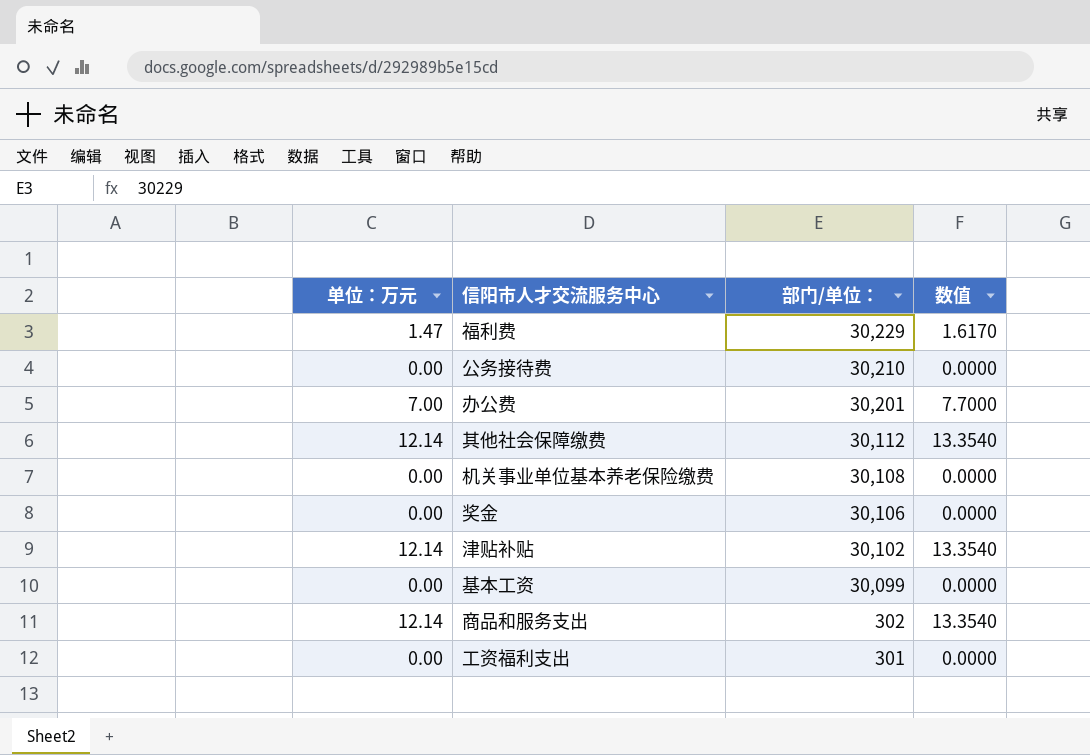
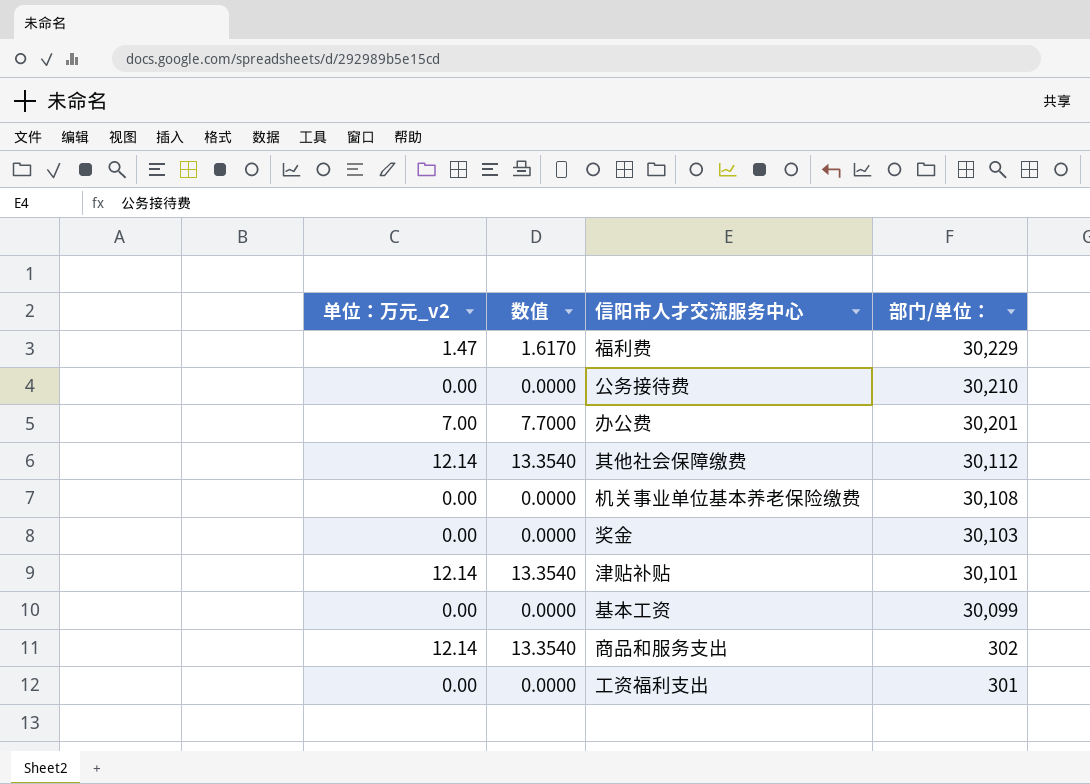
column name: 单位：万元 -> 单位：万元_v2
column 数值 | position: 4 -> 2
奖金 | 部门/单位：: 30,106 -> 30,103
津贴补贴 | 部门/单位：: 30,102 -> 30,101

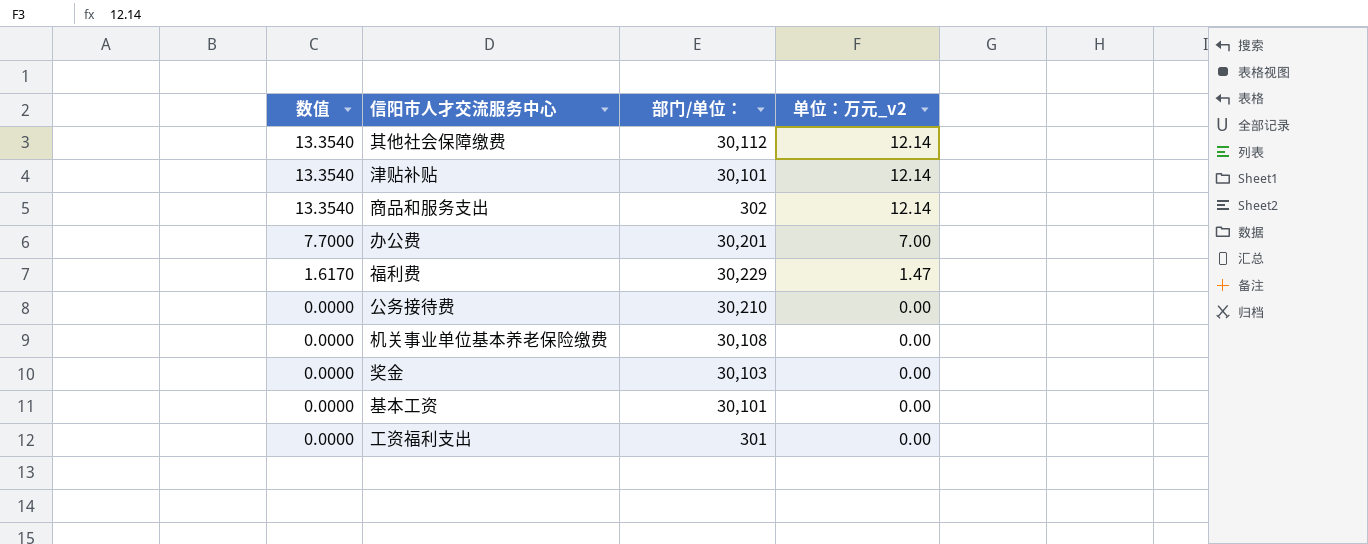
row order: 部门/单位： descending -> 数值 descending
column 单位：万元_v2 | position: 1 -> 4
基本工资 | 部门/单位：: 30,099 -> 30,101

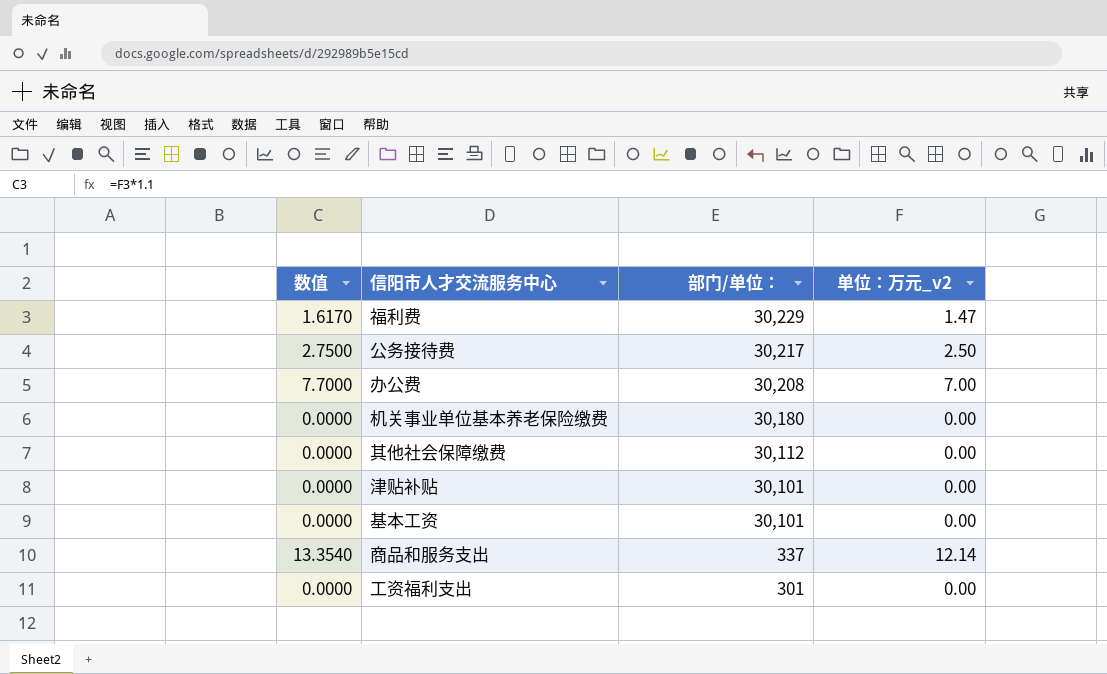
row order: 数值 descending -> 部门/单位： descending
row 奖金: 0.0000 | 30,103 | 0.00 -> none
公务接待费 | 数值: 0.0000 -> 2.7500
公务接待费 | 部门/单位：: 30,210 -> 30,217
公务接待费 | 单位：万元_v2: 0.00 -> 2.50
办公费 | 部门/单位：: 30,201 -> 30,208
机关事业单位基本养老保险缴费 | 部门/单位：: 30,108 -> 30,180
其他社会保障缴费 | 数值: 13.3540 -> 0.0000
其他社会保障缴费 | 单位：万元_v2: 12.14 -> 0.00
津贴补贴 | 数值: 13.3540 -> 0.0000
津贴补贴 | 单位：万元_v2: 12.14 -> 0.00
商品和服务支出 | 部门/单位：: 302 -> 337

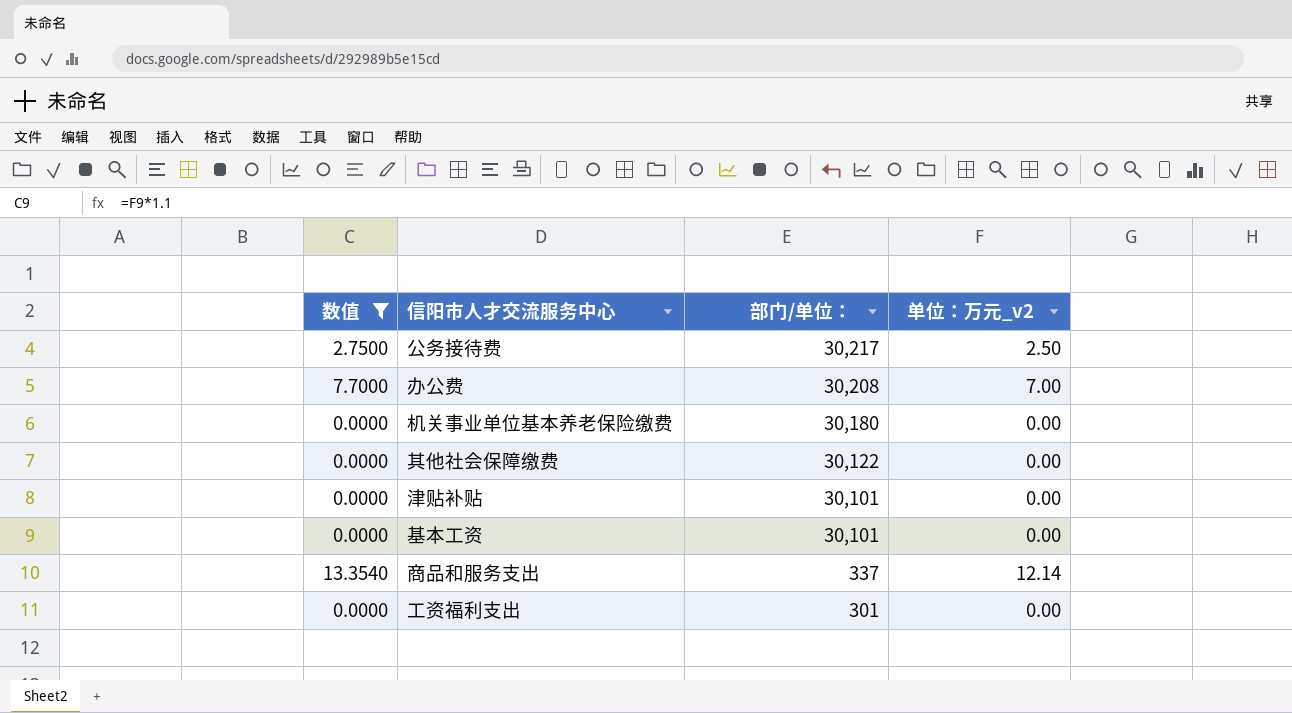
filter: none -> 数值 != 1.6170
其他社会保障缴费 | 部门/单位：: 30,112 -> 30,122

